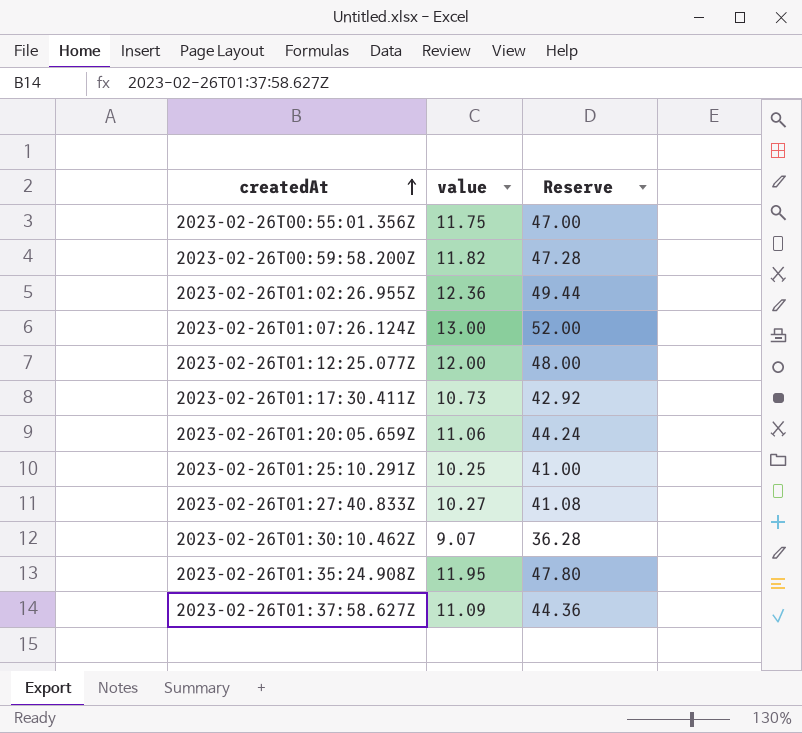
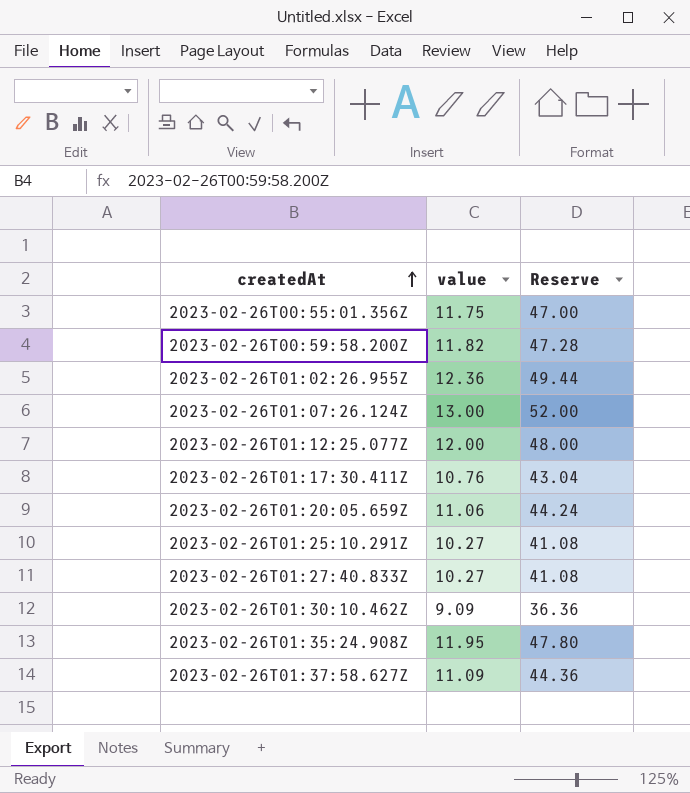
2023-02-26T01:17:30.411Z | value: 10.73 -> 10.76
2023-02-26T01:17:30.411Z | Reserve: 42.92 -> 43.04
2023-02-26T01:25:10.291Z | value: 10.25 -> 10.27
2023-02-26T01:25:10.291Z | Reserve: 41.00 -> 41.08
2023-02-26T01:30:10.462Z | value: 9.07 -> 9.09
2023-02-26T01:30:10.462Z | Reserve: 36.28 -> 36.36

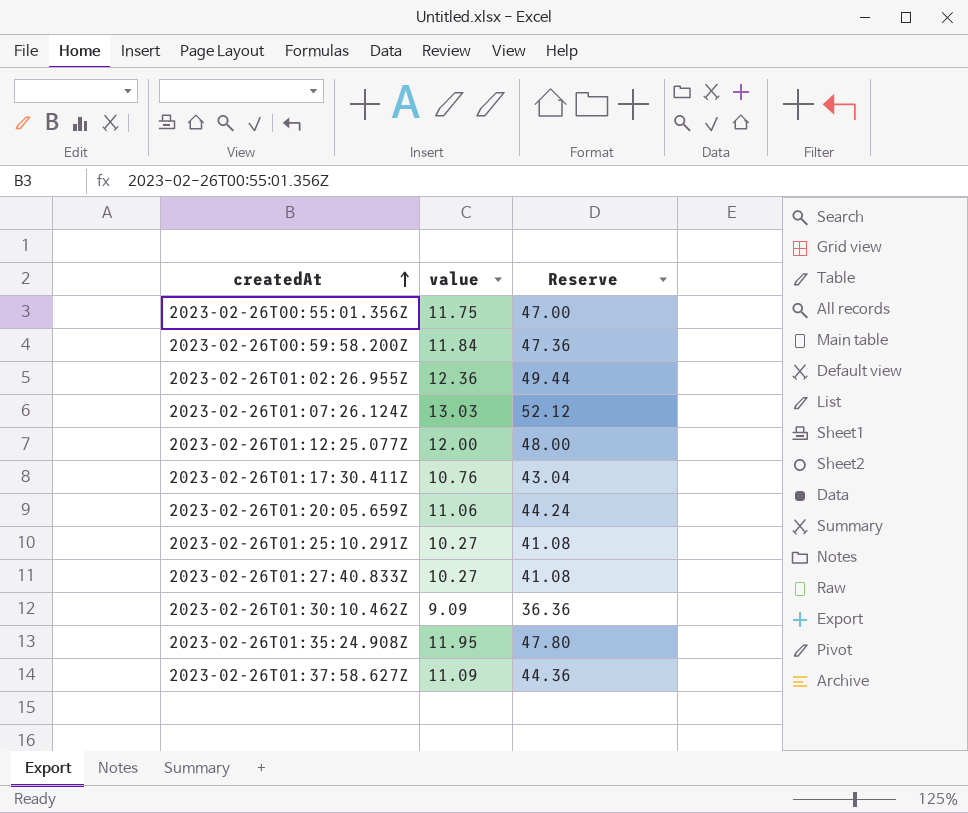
2023-02-26T00:59:58.200Z | value: 11.82 -> 11.84
2023-02-26T00:59:58.200Z | Reserve: 47.28 -> 47.36
2023-02-26T01:07:26.124Z | value: 13.00 -> 13.03
2023-02-26T01:07:26.124Z | Reserve: 52.00 -> 52.12

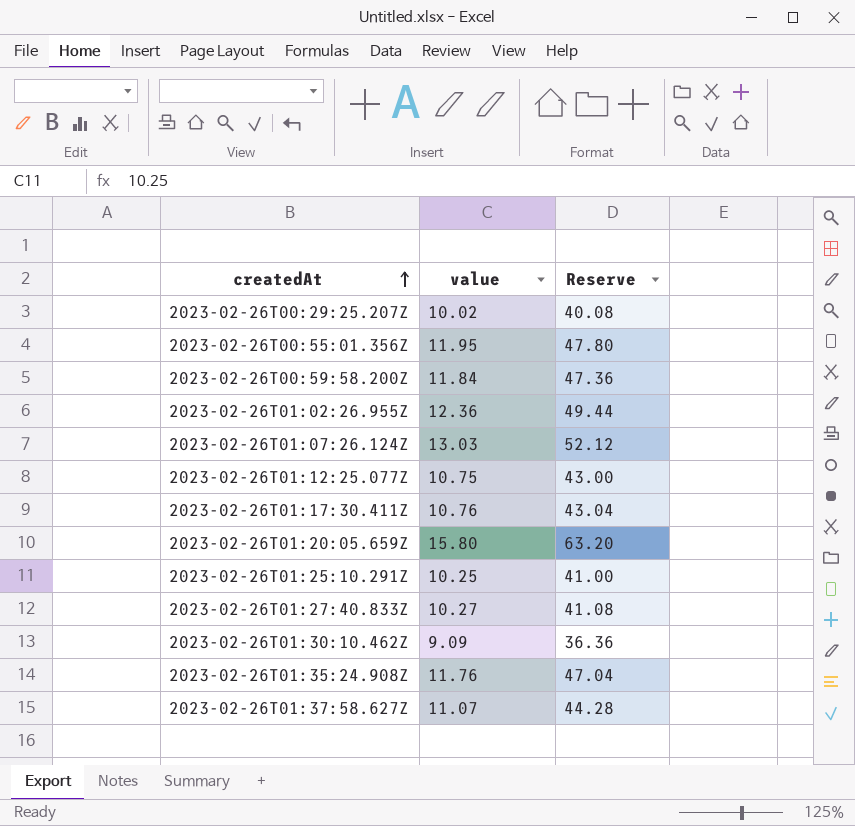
row 2023-02-26T00:29:25.207Z: none -> 10.02 | 40.08
2023-02-26T00:55:01.356Z | value: 11.75 -> 11.95
2023-02-26T00:55:01.356Z | Reserve: 47.00 -> 47.80
2023-02-26T01:12:25.077Z | value: 12.00 -> 10.75
2023-02-26T01:12:25.077Z | Reserve: 48.00 -> 43.00
2023-02-26T01:20:05.659Z | value: 11.06 -> 15.80
2023-02-26T01:20:05.659Z | Reserve: 44.24 -> 63.20
2023-02-26T01:25:10.291Z | value: 10.27 -> 10.25
2023-02-26T01:25:10.291Z | Reserve: 41.08 -> 41.00
2023-02-26T01:35:24.908Z | value: 11.95 -> 11.76
2023-02-26T01:35:24.908Z | Reserve: 47.80 -> 47.04
2023-02-26T01:37:58.627Z | value: 11.09 -> 11.07
2023-02-26T01:37:58.627Z | Reserve: 44.36 -> 44.28

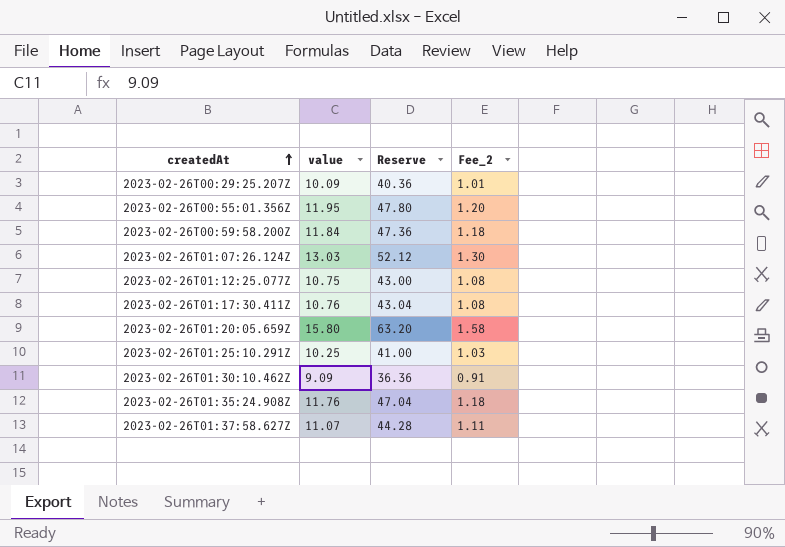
column Fee_2 | formula: none -> [value] * 0.1
row 2023-02-26T01:02:26.955Z: 12.36 | 49.44 -> none
row 2023-02-26T01:27:40.833Z: 10.27 | 41.08 -> none
2023-02-26T00:29:25.207Z | value: 10.02 -> 10.09
2023-02-26T00:29:25.207Z | Reserve: 40.08 -> 40.36

